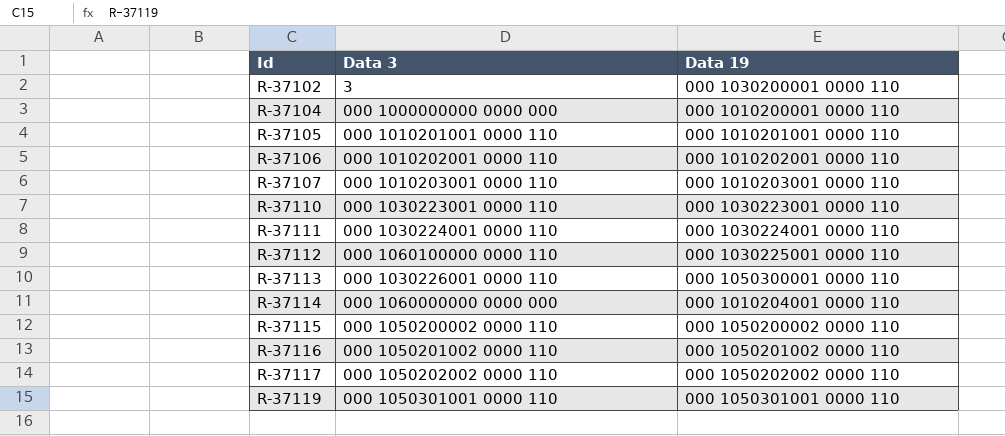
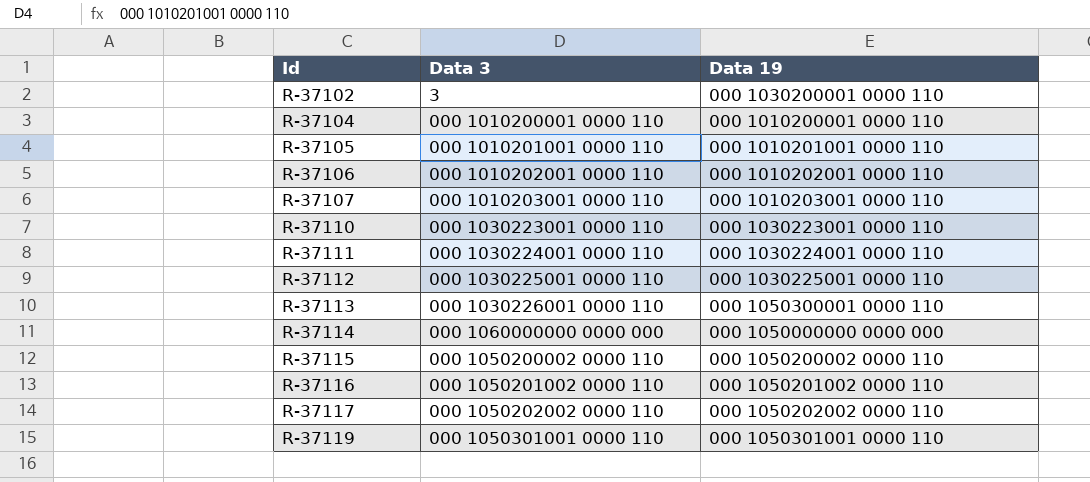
R-37104 | Data 3: 000 1000000000 0000 000 -> 000 1010200001 0000 110
R-37112 | Data 3: 000 1060100000 0000 110 -> 000 1030225001 0000 110
R-37114 | Data 19: 000 1010204001 0000 110 -> 000 1050000000 0000 000

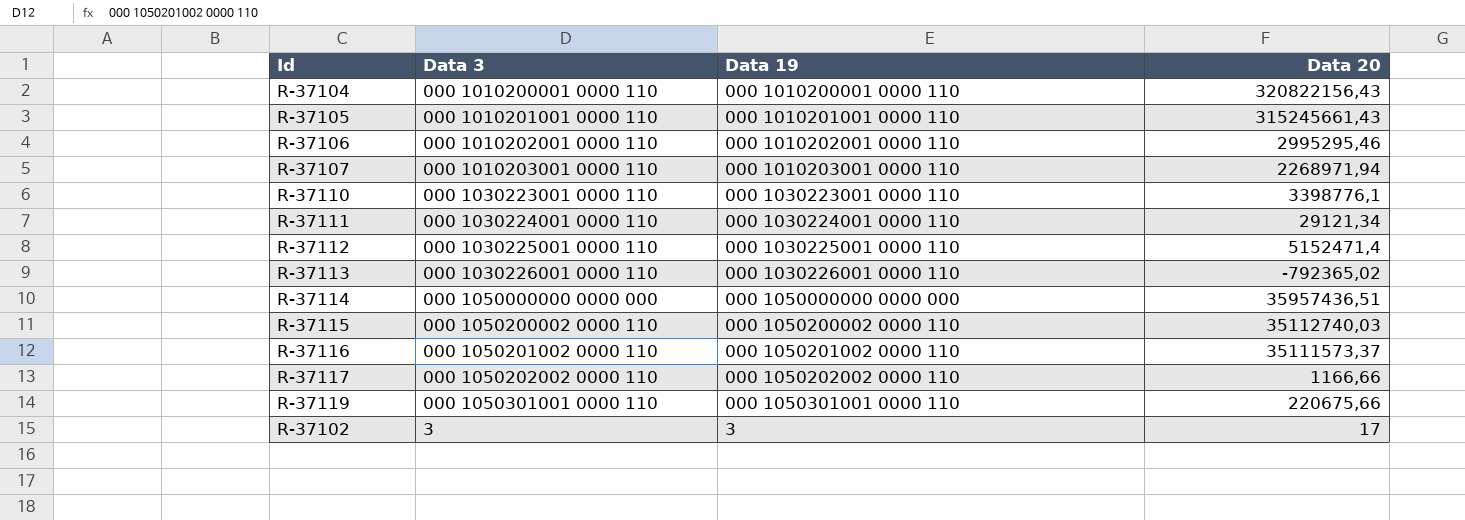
row order: Id ascending -> Data 3 ascending
column Data 20 | position: none -> 4
R-37113 | Data 19: 000 1050300001 0000 110 -> 000 1030226001 0000 110
R-37114 | Data 3: 000 1060000000 0000 000 -> 000 1050000000 0000 000
R-37102 | Data 19: 000 1030200001 0000 110 -> 3

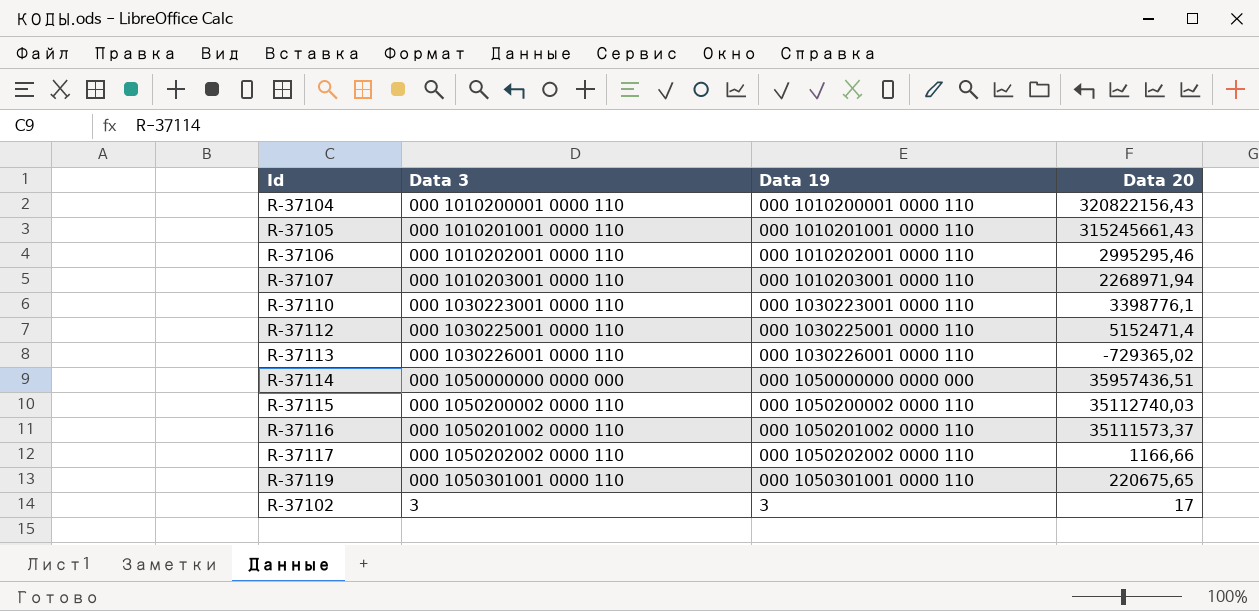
row R-37111: 000 1030224001 0000 110 | 000 1030224001 0000 110 | 29121,34 -> none
R-37113 | Data 20: -792365,02 -> -729365,02
R-37119 | Data 20: 220675,66 -> 220675,65

